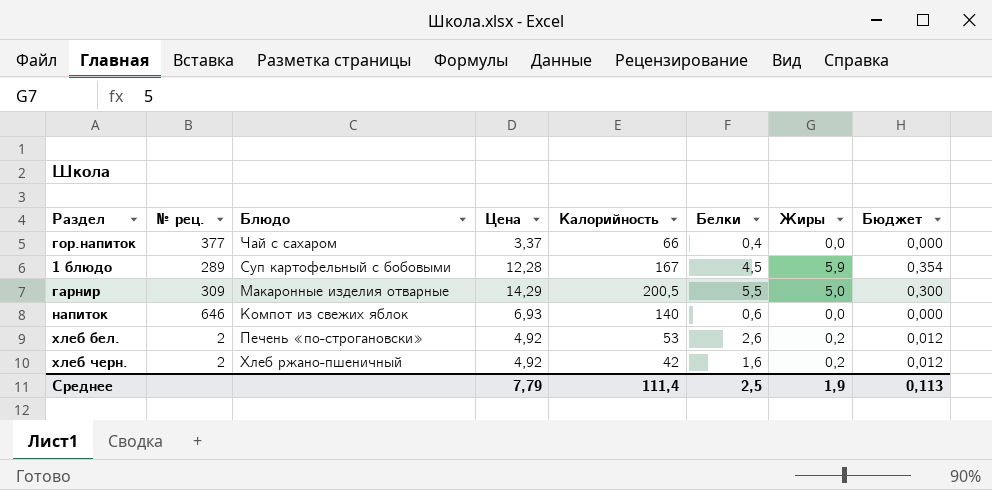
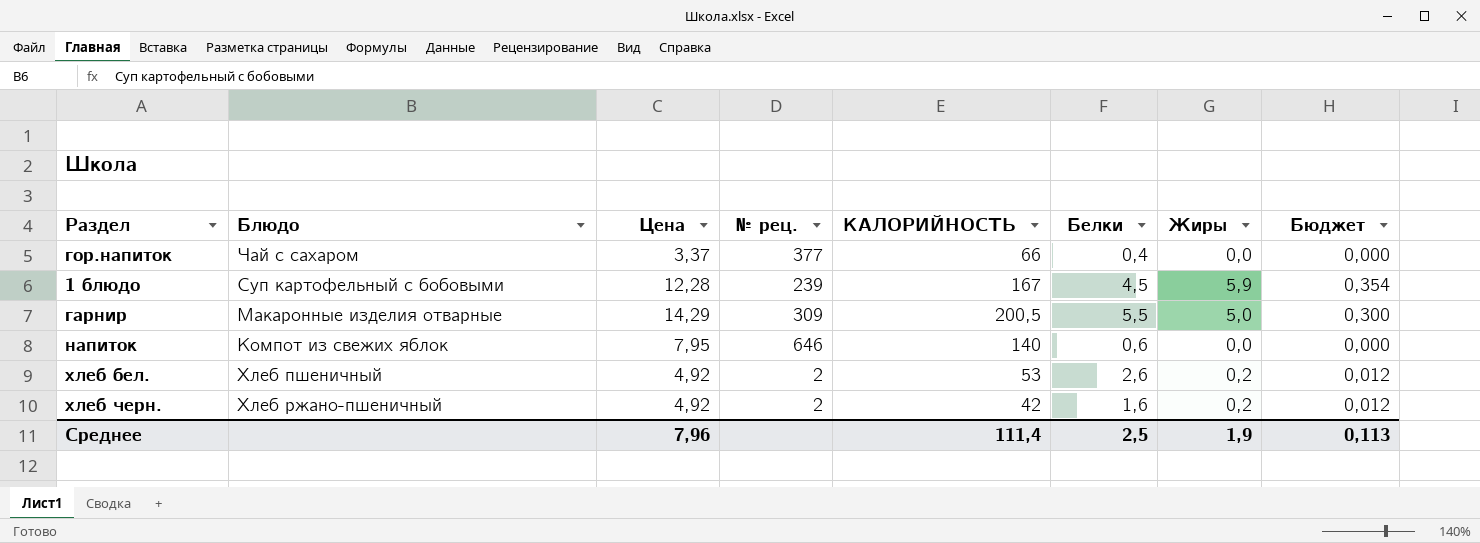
column № рец. | position: 2 -> 4
column name: Калорийность -> КАЛОРИЙНОСТЬ
1 блюдо | № рец.: 289 -> 239
напиток | Цена: 6,93 -> 7,95
хлеб бел. | Блюдо: Печень «по-строгановски» -> Хлеб пшеничный
Среднее | Цена: 7,79 -> 7,96

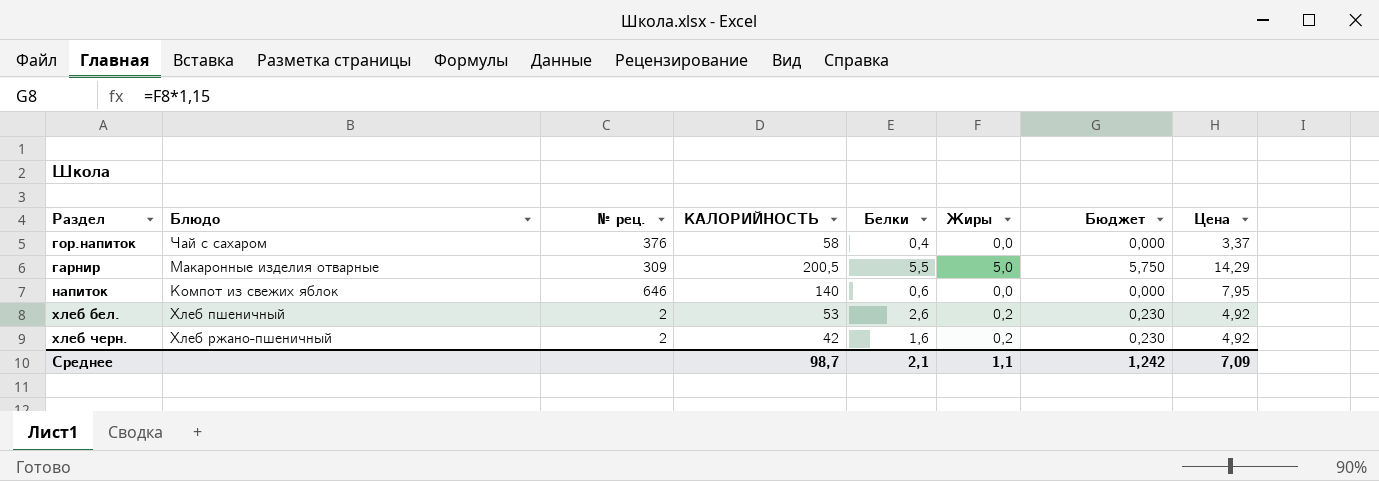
column Бюджет | formula: [Жиры] * 0,06 -> [Жиры] * 1,15
column Цена | position: 3 -> 8
row 1 блюдо: Суп картофельный с бобовыми | 12,28 | 239 | 167 | 4,5 | 5,9 | 0,354 -> none
гор.напиток | № рец.: 377 -> 376
гор.напиток | КАЛОРИЙНОСТЬ: 66 -> 58
Среднее | КАЛОРИЙНОСТЬ: 111,4 -> 98,7
Среднее | Белки: 2,5 -> 2,1
Среднее | Жиры: 1,9 -> 1,1
Среднее | Бюджет: 0,113 -> 1,242
Среднее | Цена: 7,96 -> 7,09

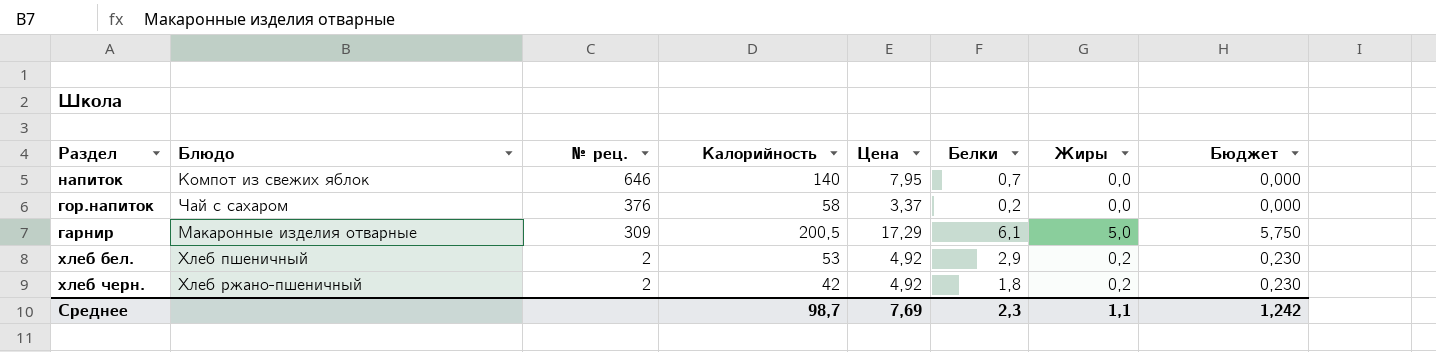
row order: none -> № рец. descending
column name: КАЛОРИЙНОСТЬ -> Калорийность
column Цена | position: 8 -> 5
напиток | Белки: 0,6 -> 0,7
гор.напиток | Белки: 0,4 -> 0,2
гарнир | Цена: 14,29 -> 17,29
гарнир | Белки: 5,5 -> 6,1
хлеб бел. | Белки: 2,6 -> 2,9
хлеб черн. | Белки: 1,6 -> 1,8
Среднее | Цена: 7,09 -> 7,69
Среднее | Белки: 2,1 -> 2,3

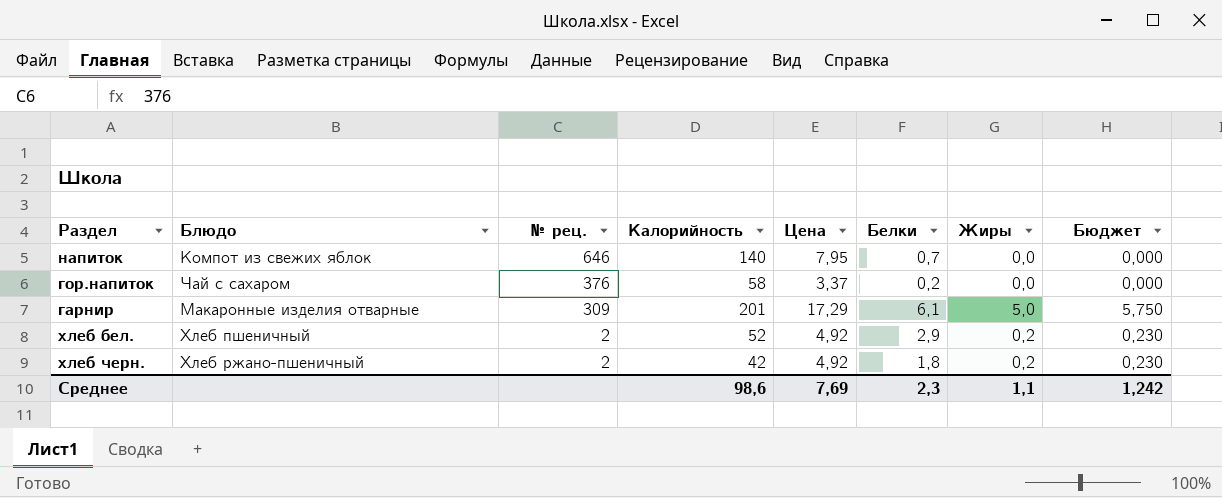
гарнир | Калорийность: 200,5 -> 201
хлеб бел. | Калорийность: 53 -> 52
Среднее | Калорийность: 98,7 -> 98,6

